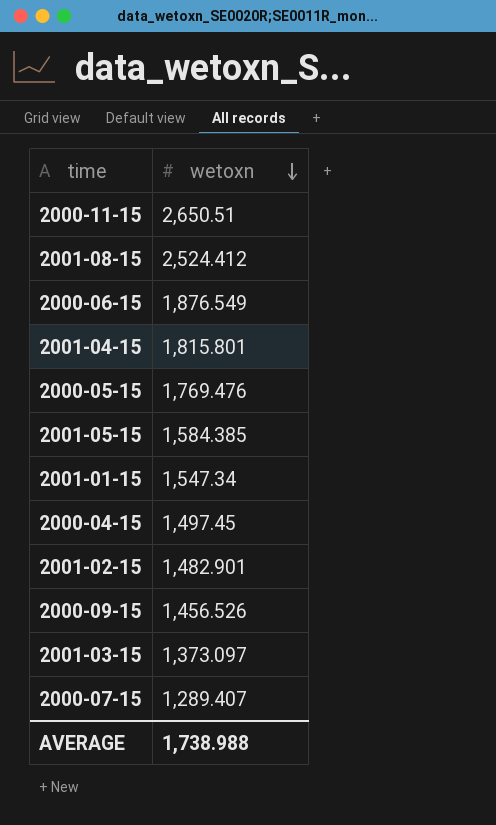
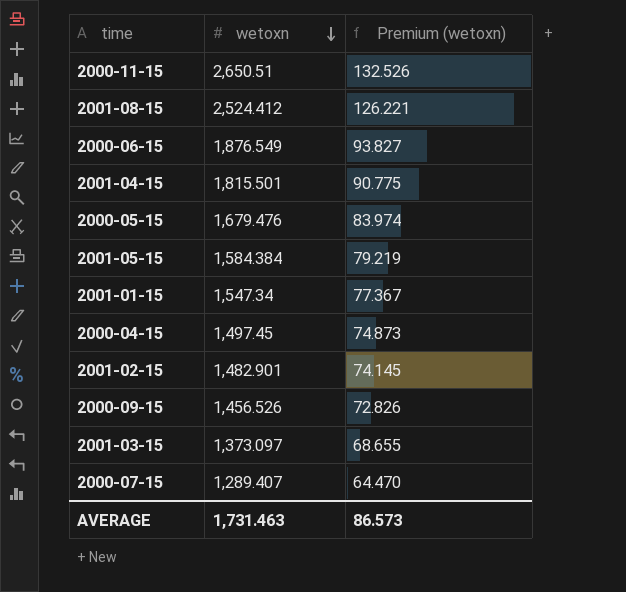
column Premium (wetoxn) | formula: none -> [wetoxn] * 0.05
2001-04-15 | wetoxn: 1,815.801 -> 1,815.501
2000-05-15 | wetoxn: 1,769.476 -> 1,679.476
2001-05-15 | wetoxn: 1,584.385 -> 1,584.384
AVERAGE | wetoxn: 1,738.988 -> 1,731.463

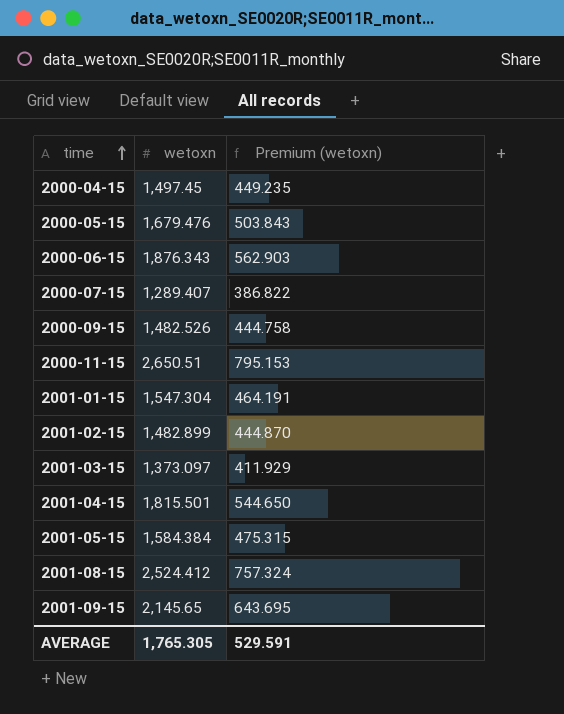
row order: wetoxn descending -> time ascending
column Premium (wetoxn) | formula: [wetoxn] * 0.05 -> [wetoxn] * 0.3
2000-06-15 | wetoxn: 1,876.549 -> 1,876.343
2000-09-15 | wetoxn: 1,456.526 -> 1,482.526
2001-01-15 | wetoxn: 1,547.34 -> 1,547.304
2001-02-15 | wetoxn: 1,482.901 -> 1,482.899
row 2001-09-15: none -> 2,145.65 | 643.695
AVERAGE | wetoxn: 1,731.463 -> 1,765.305
AVERAGE | Premium (wetoxn): 86.573 -> 529.591

